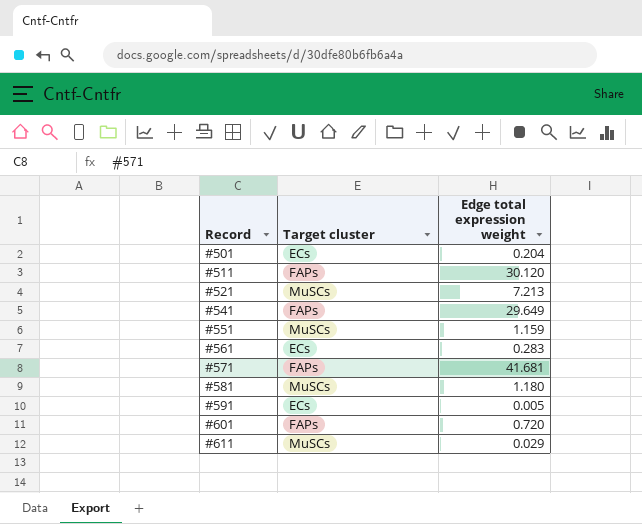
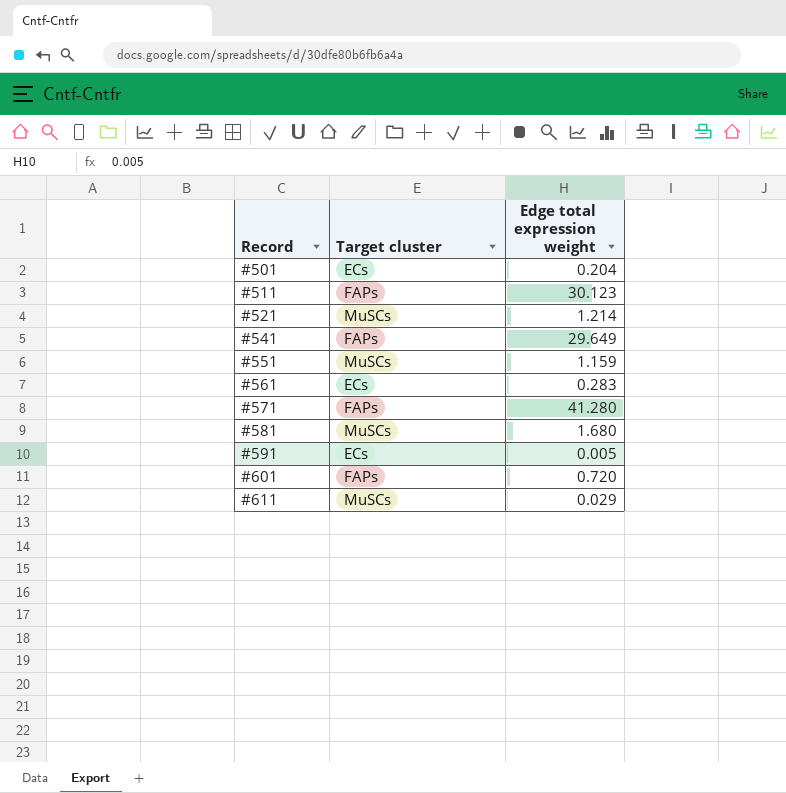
#511 | Edge total expression weight: 30.120 -> 30.123
#521 | Edge total expression weight: 7.213 -> 1.214
#571 | Edge total expression weight: 41.681 -> 41.280
#581 | Edge total expression weight: 1.180 -> 1.680

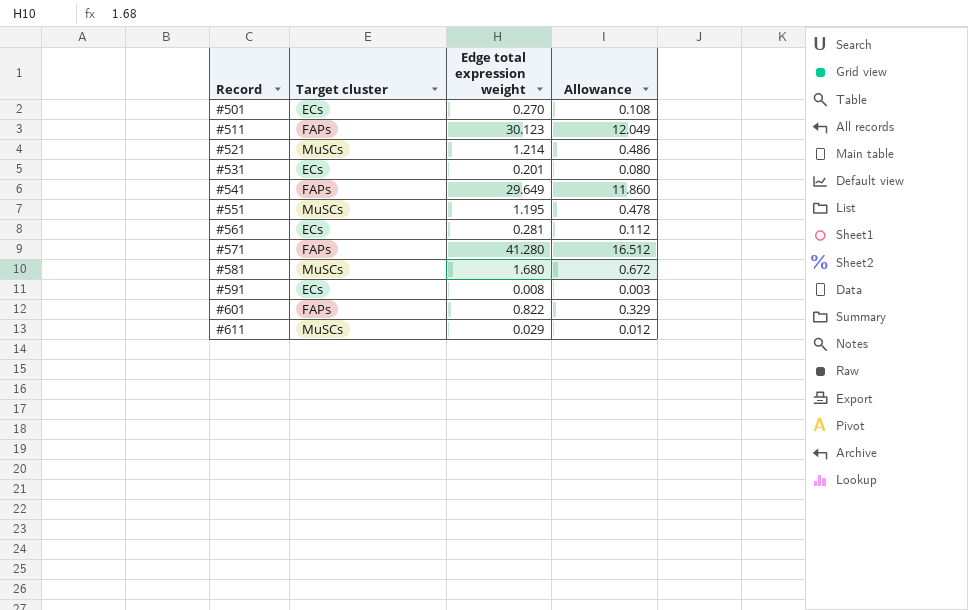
column Allowance | formula: none -> [Edge total expression weight] * 0.4
#501 | Edge total expression weight: 0.204 -> 0.270
row #531: none -> ECs | 0.201 | 0.080
#551 | Edge total expression weight: 1.159 -> 1.195
#561 | Edge total expression weight: 0.283 -> 0.281
#591 | Edge total expression weight: 0.005 -> 0.008
#601 | Edge total expression weight: 0.720 -> 0.822

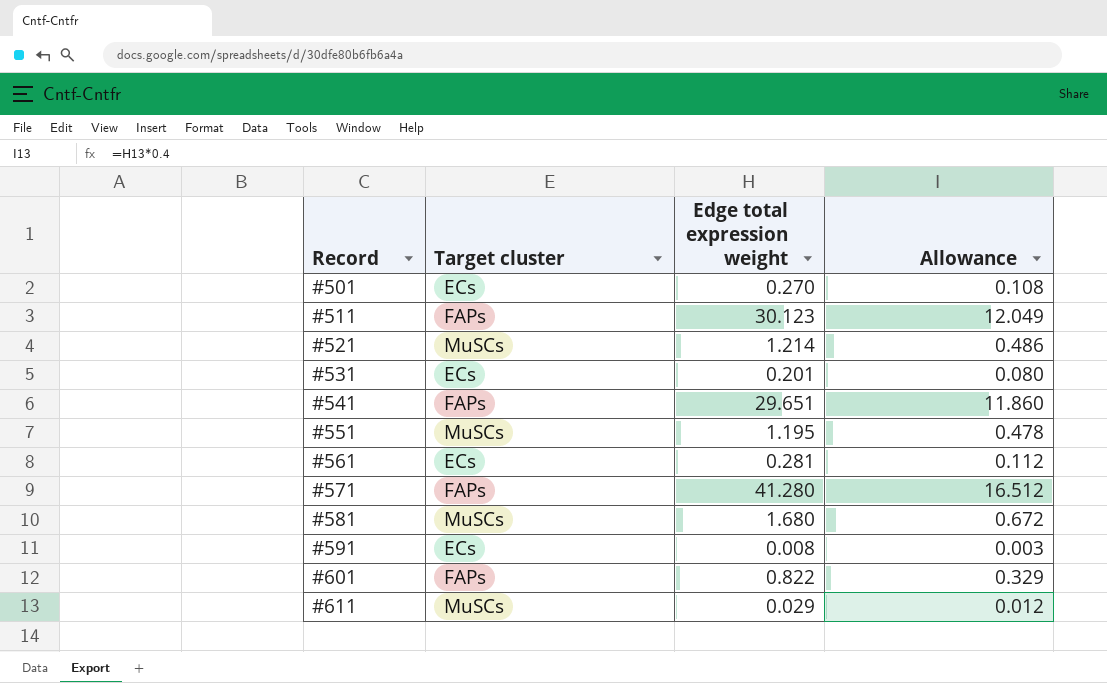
#541 | Edge total expression weight: 29.649 -> 29.651

